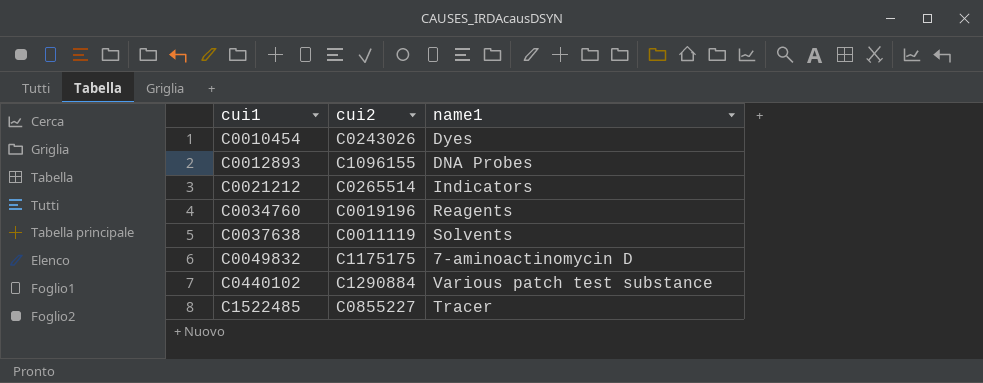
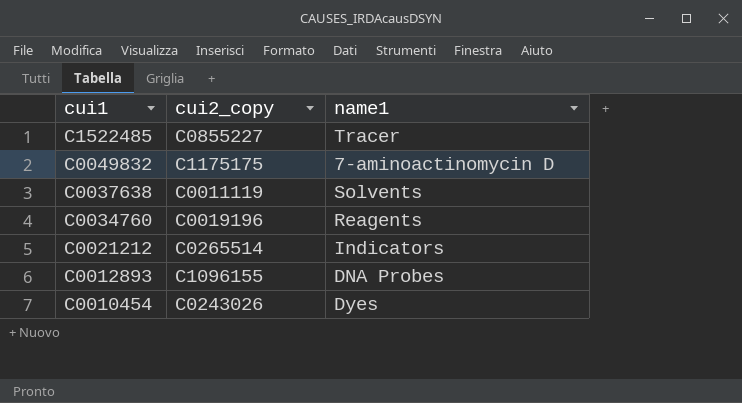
row order: cui1 ascending -> cui1 descending
column name: cui2 -> cui2_copy
row C0440102: C1290884 | Various patch test substance -> none

